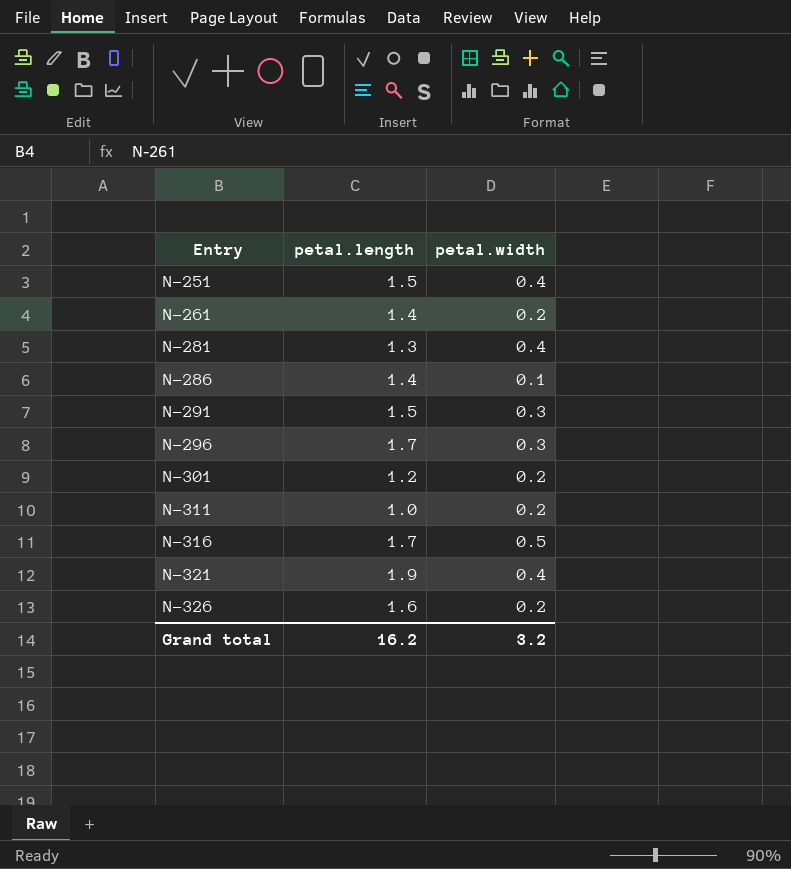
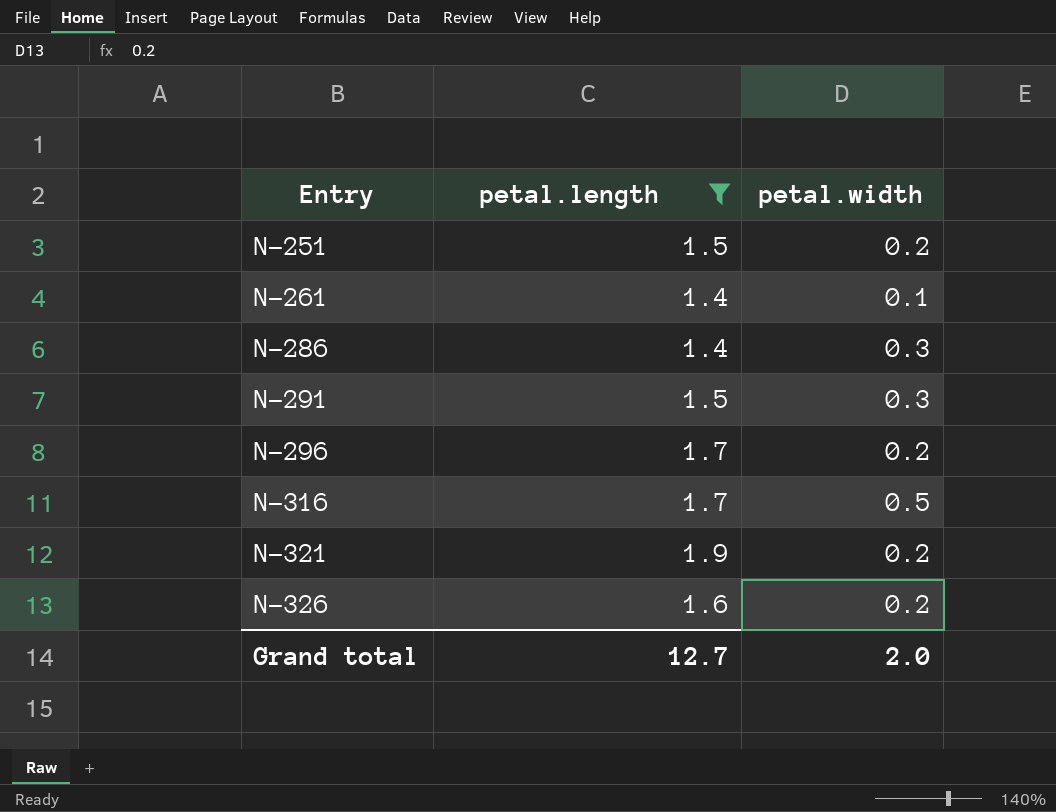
filter: none -> petal.length >= 1.4
N-251 | petal.width: 0.4 -> 0.2
N-261 | petal.width: 0.2 -> 0.1
N-286 | petal.width: 0.1 -> 0.3
N-296 | petal.width: 0.3 -> 0.2
N-321 | petal.width: 0.4 -> 0.2
Grand total | petal.length: 16.2 -> 12.7
Grand total | petal.width: 3.2 -> 2.0

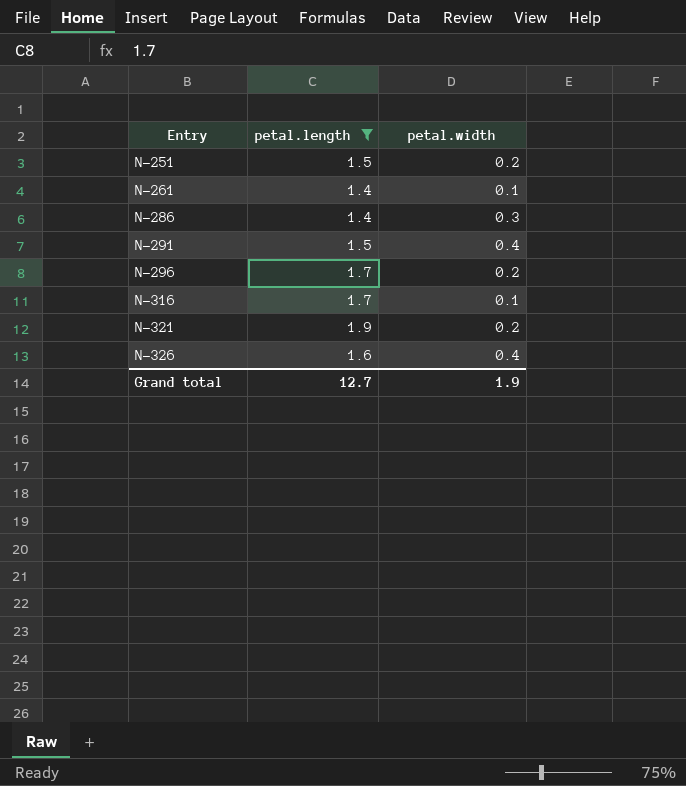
N-291 | petal.width: 0.3 -> 0.4
N-316 | petal.width: 0.5 -> 0.1
N-326 | petal.width: 0.2 -> 0.4
Grand total | petal.width: 2.0 -> 1.9

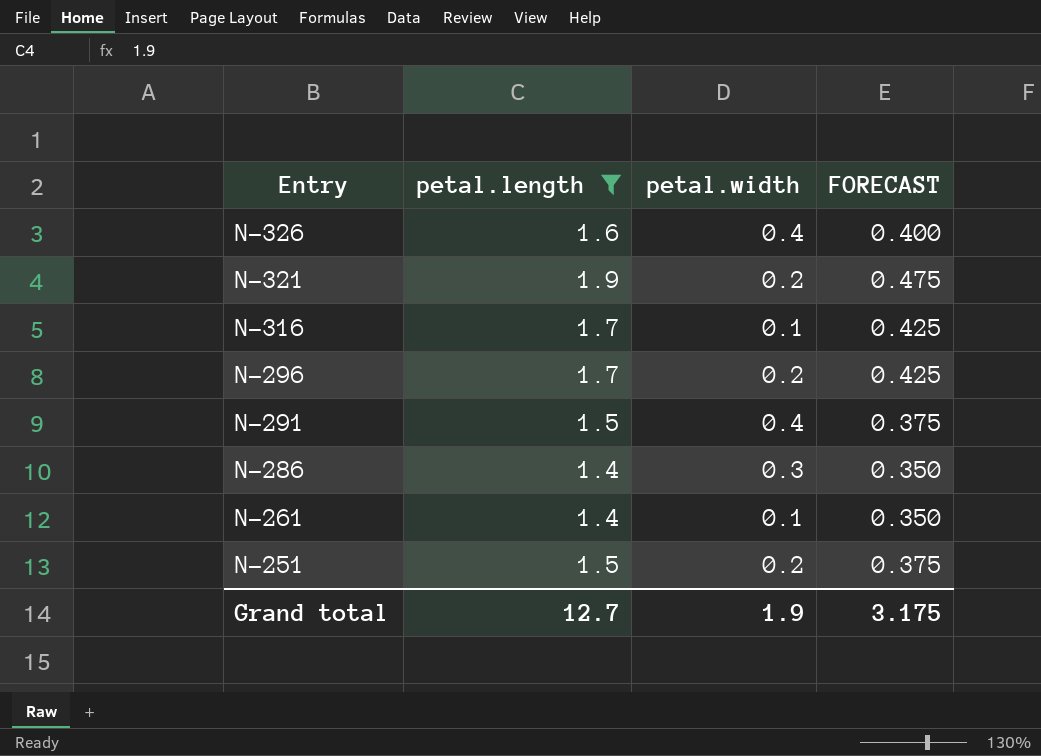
row order: Entry ascending -> Entry descending
column FORECAST | formula: none -> [petal.length] * 0.25

